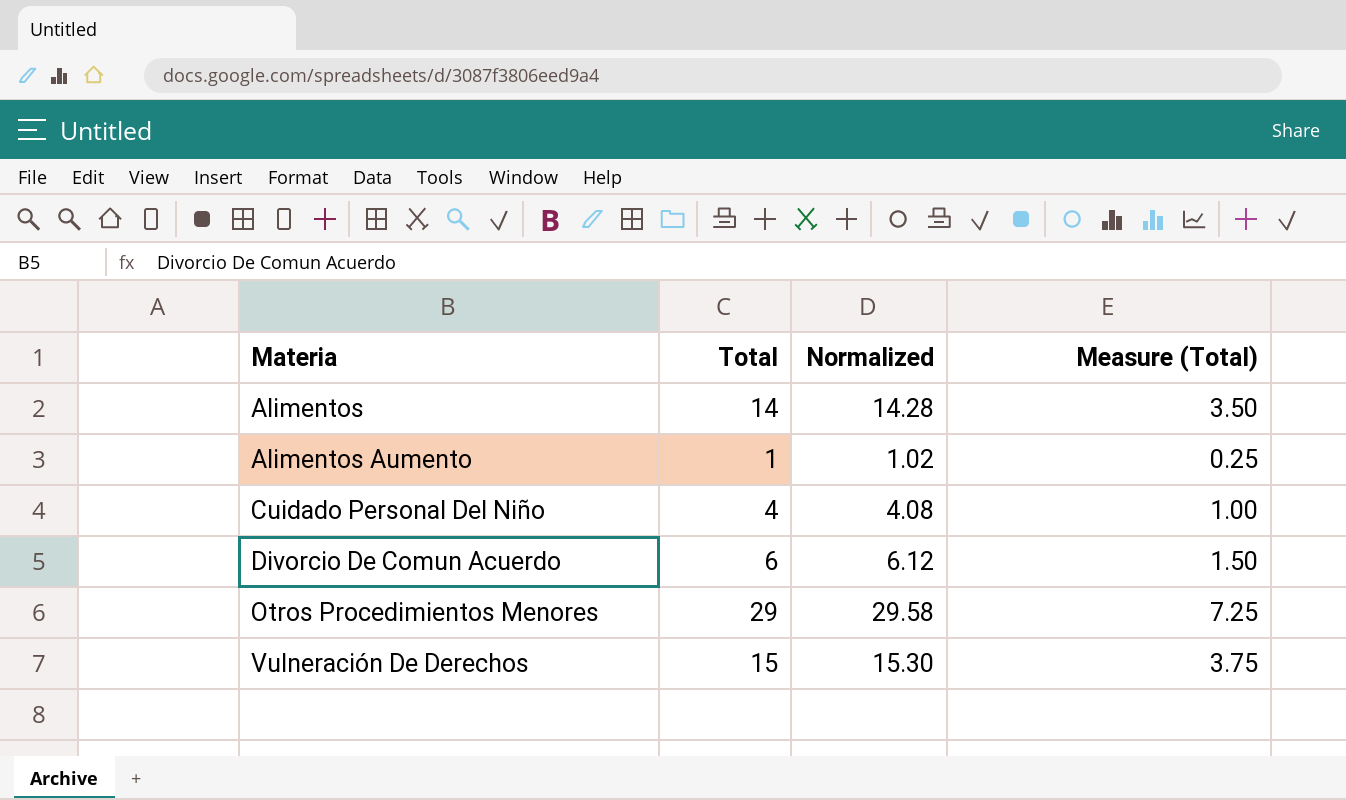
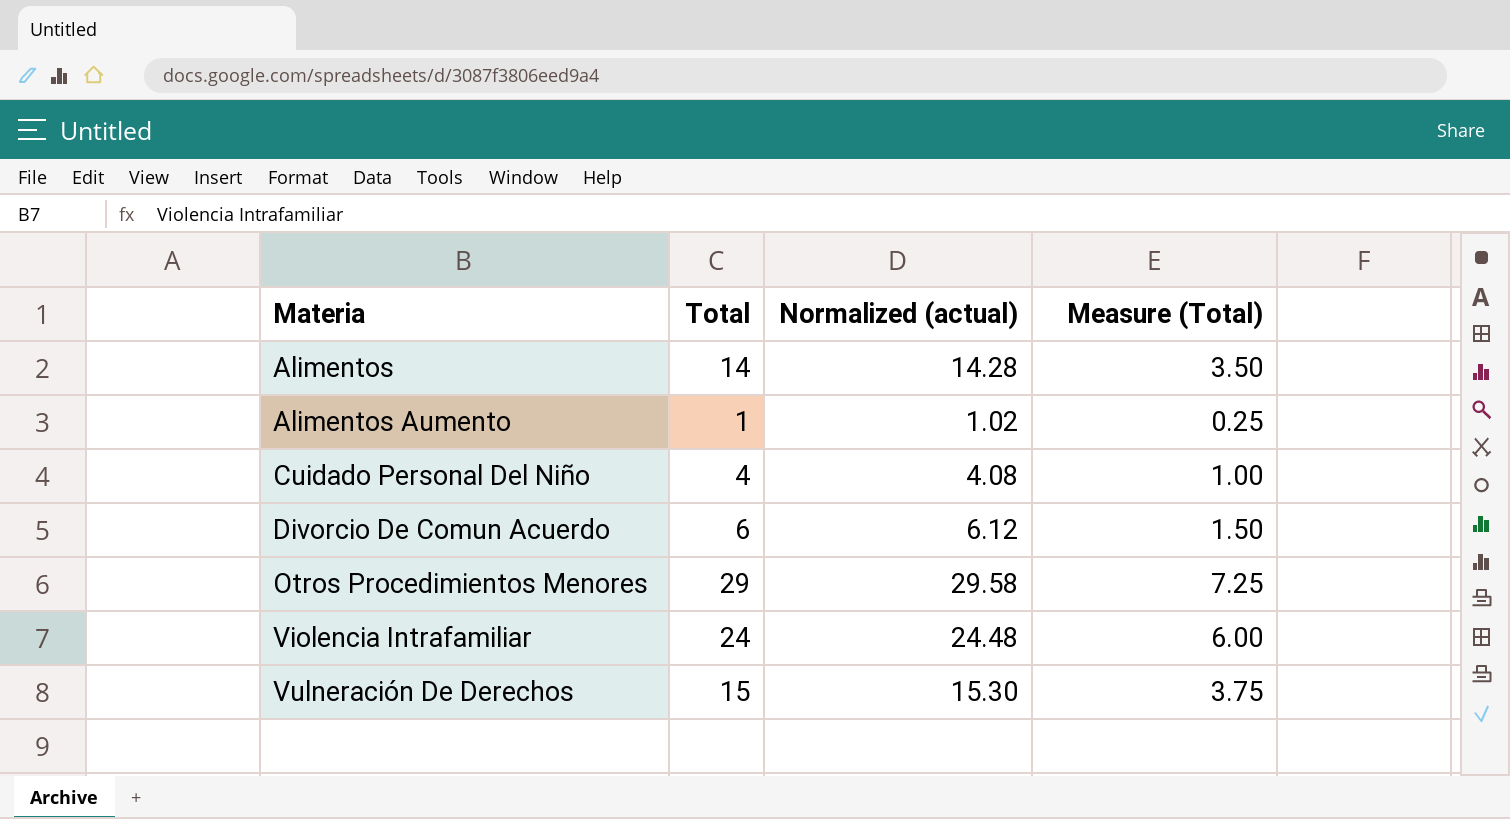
column name: Normalized -> Normalized (actual)
row Violencia Intrafamiliar: none -> 24 | 24.48 | 6.00

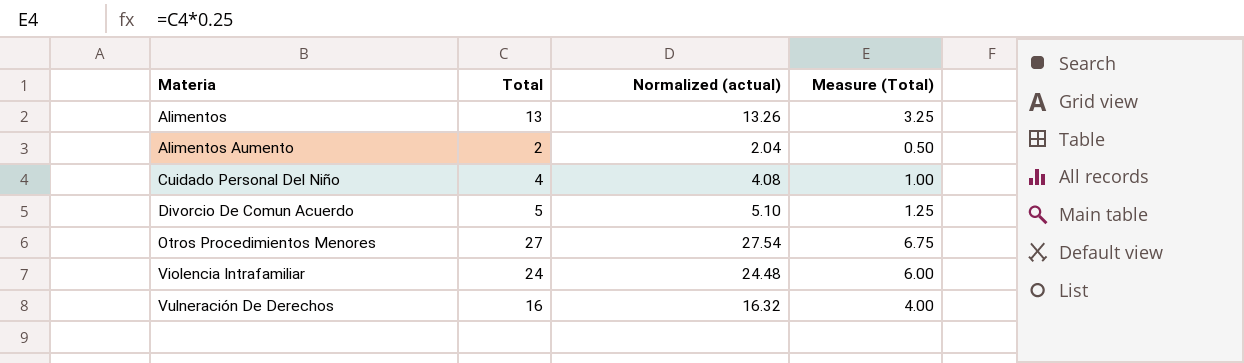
Alimentos | Total: 14 -> 13
Alimentos | Normalized (actual): 14.28 -> 13.26
Alimentos | Measure (Total): 3.50 -> 3.25
Alimentos Aumento | Total: 1 -> 2
Alimentos Aumento | Normalized (actual): 1.02 -> 2.04
Alimentos Aumento | Measure (Total): 0.25 -> 0.50
Divorcio De Comun Acuerdo | Total: 6 -> 5
Divorcio De Comun Acuerdo | Normalized (actual): 6.12 -> 5.10
Divorcio De Comun Acuerdo | Measure (Total): 1.50 -> 1.25
Otros Procedimientos Menores | Total: 29 -> 27
Otros Procedimientos Menores | Normalized (actual): 29.58 -> 27.54
Otros Procedimientos Menores | Measure (Total): 7.25 -> 6.75
Vulneración De Derechos | Total: 15 -> 16
Vulneración De Derechos | Normalized (actual): 15.30 -> 16.32
Vulneración De Derechos | Measure (Total): 3.75 -> 4.00

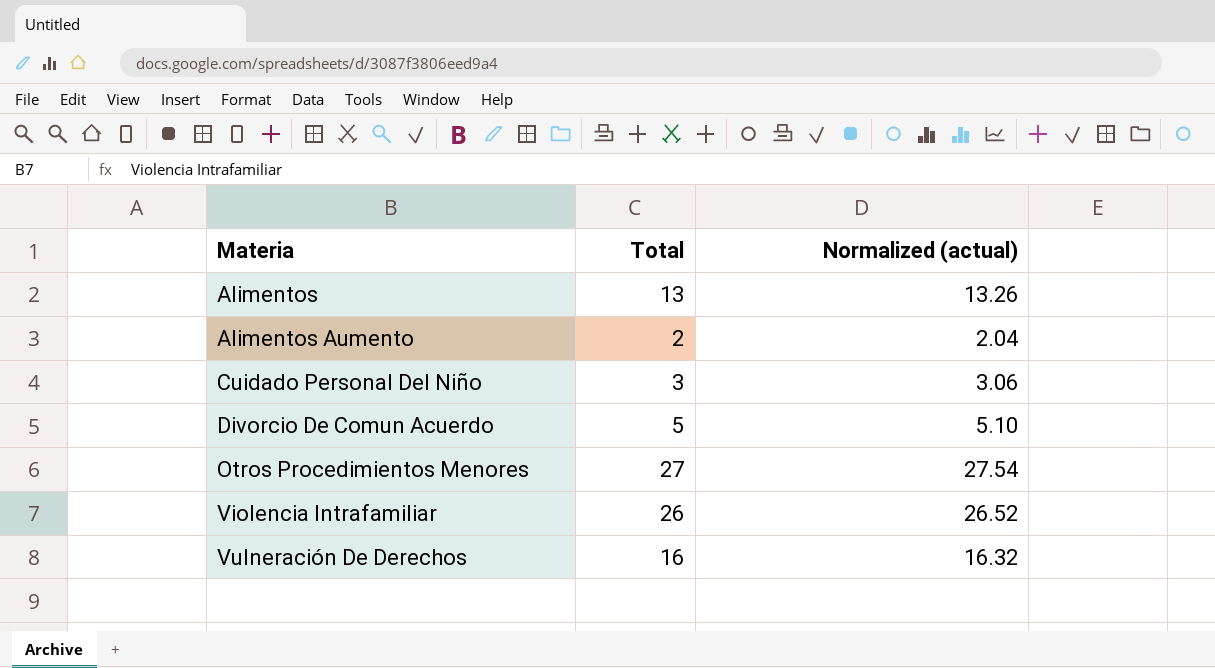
column Measure (Total) | formula: [Total] * 0.25 -> none
Cuidado Personal Del Niño | Total: 4 -> 3
Cuidado Personal Del Niño | Normalized (actual): 4.08 -> 3.06
Violencia Intrafamiliar | Total: 24 -> 26
Violencia Intrafamiliar | Normalized (actual): 24.48 -> 26.52

